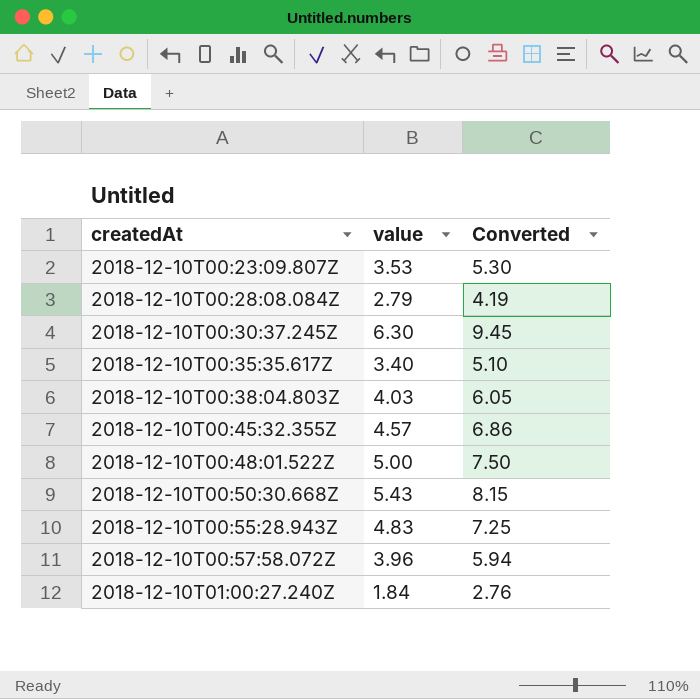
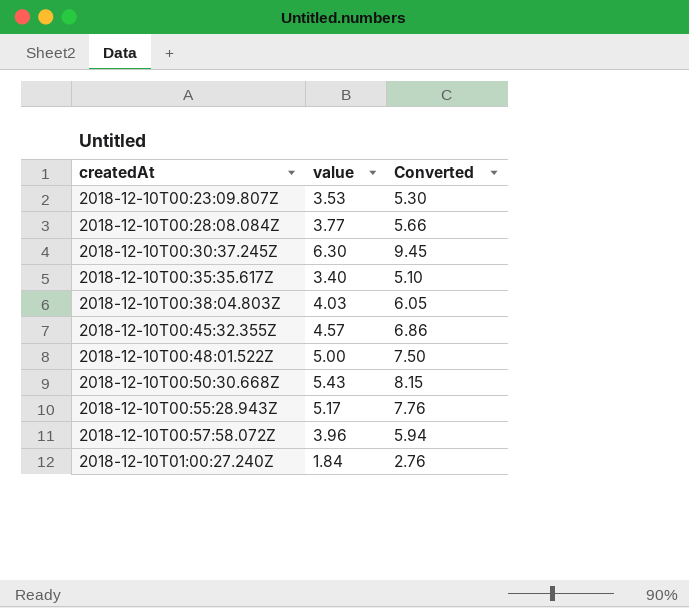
2018-12-10T00:28:08.084Z | value: 2.79 -> 3.77
2018-12-10T00:28:08.084Z | Converted: 4.19 -> 5.66
2018-12-10T00:55:28.943Z | value: 4.83 -> 5.17
2018-12-10T00:55:28.943Z | Converted: 7.25 -> 7.76

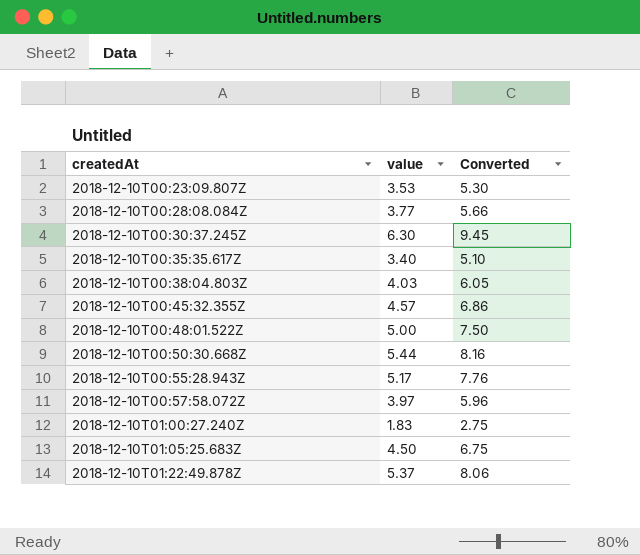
2018-12-10T00:50:30.668Z | value: 5.43 -> 5.44
2018-12-10T00:50:30.668Z | Converted: 8.15 -> 8.16
2018-12-10T00:57:58.072Z | value: 3.96 -> 3.97
2018-12-10T00:57:58.072Z | Converted: 5.94 -> 5.96
2018-12-10T01:00:27.240Z | value: 1.84 -> 1.83
2018-12-10T01:00:27.240Z | Converted: 2.76 -> 2.75
row 2018-12-10T01:05:25.683Z: none -> 4.50 | 6.75
row 2018-12-10T01:22:49.878Z: none -> 5.37 | 8.06

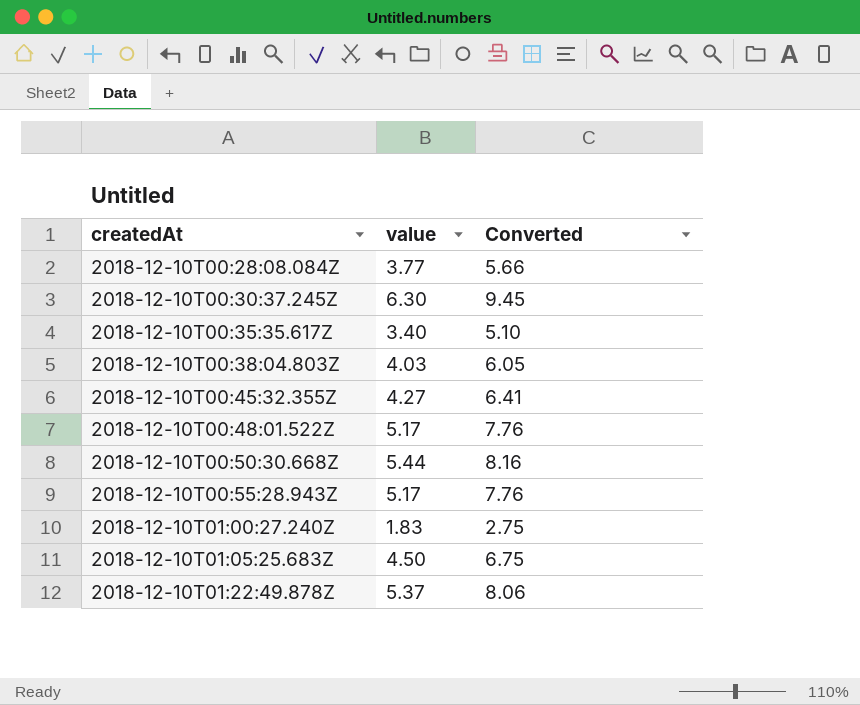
row 2018-12-10T00:23:09.807Z: 3.53 | 5.30 -> none
row 2018-12-10T00:57:58.072Z: 3.97 | 5.96 -> none
2018-12-10T00:45:32.355Z | value: 4.57 -> 4.27
2018-12-10T00:45:32.355Z | Converted: 6.86 -> 6.41
2018-12-10T00:48:01.522Z | value: 5.00 -> 5.17
2018-12-10T00:48:01.522Z | Converted: 7.50 -> 7.76

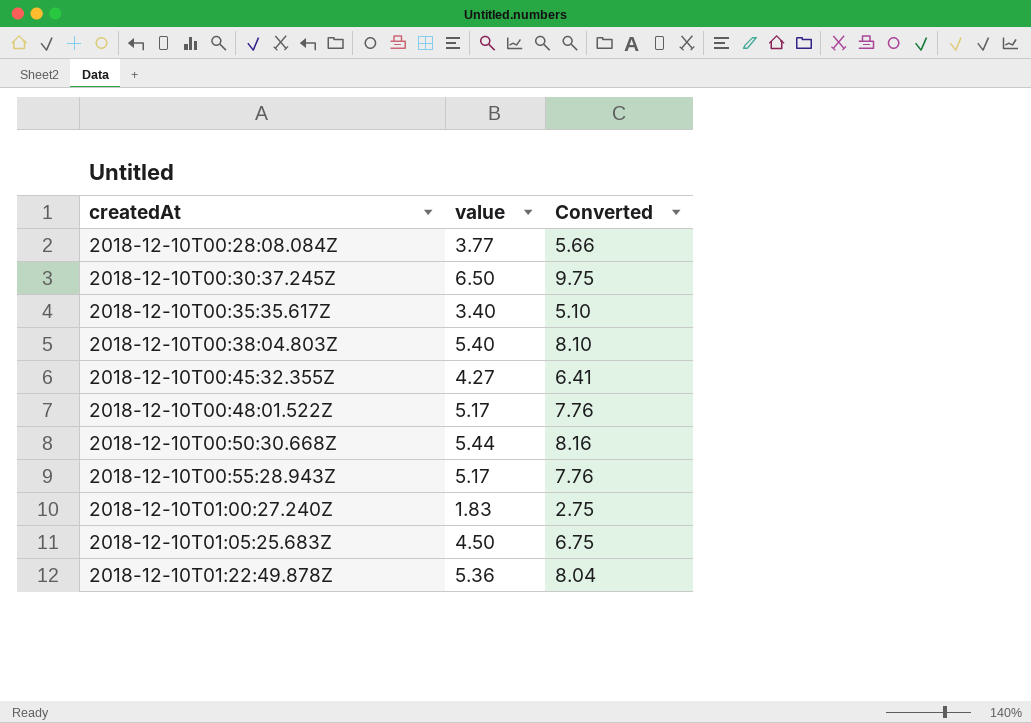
2018-12-10T00:30:37.245Z | value: 6.30 -> 6.50
2018-12-10T00:30:37.245Z | Converted: 9.45 -> 9.75
2018-12-10T00:38:04.803Z | value: 4.03 -> 5.40
2018-12-10T00:38:04.803Z | Converted: 6.05 -> 8.10
2018-12-10T01:22:49.878Z | value: 5.37 -> 5.36
2018-12-10T01:22:49.878Z | Converted: 8.06 -> 8.04

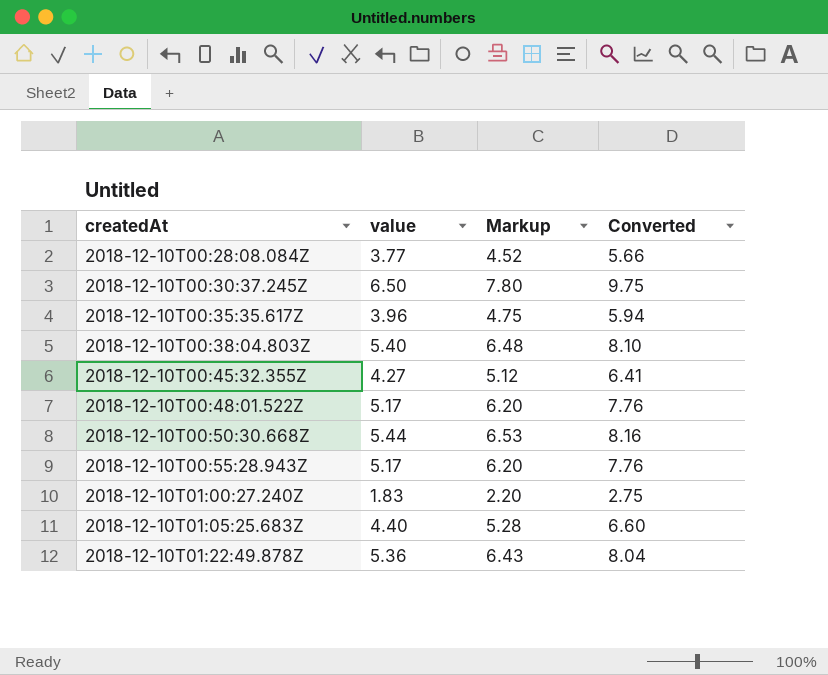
column Markup | formula: none -> [value] * 1.2
2018-12-10T00:35:35.617Z | value: 3.40 -> 3.96
2018-12-10T00:35:35.617Z | Converted: 5.10 -> 5.94
2018-12-10T01:05:25.683Z | value: 4.50 -> 4.40
2018-12-10T01:05:25.683Z | Converted: 6.75 -> 6.60

